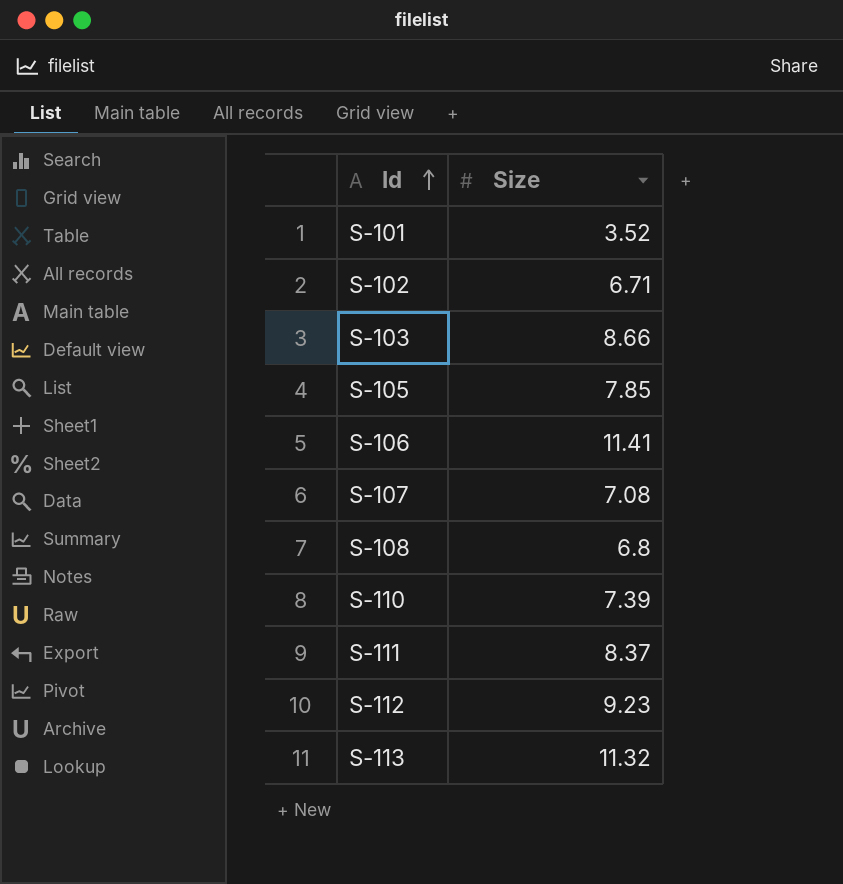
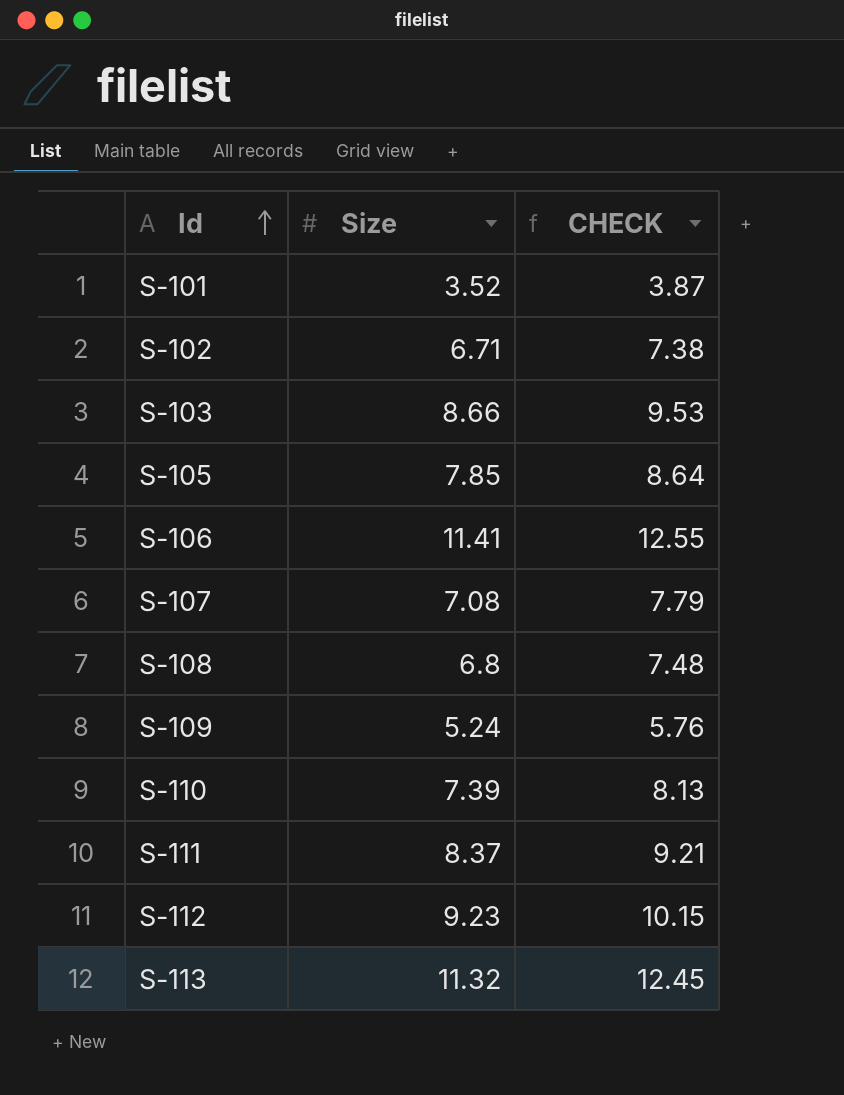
column CHECK | formula: none -> [Size] * 1.1
row S-109: none -> 5.24 | 5.76

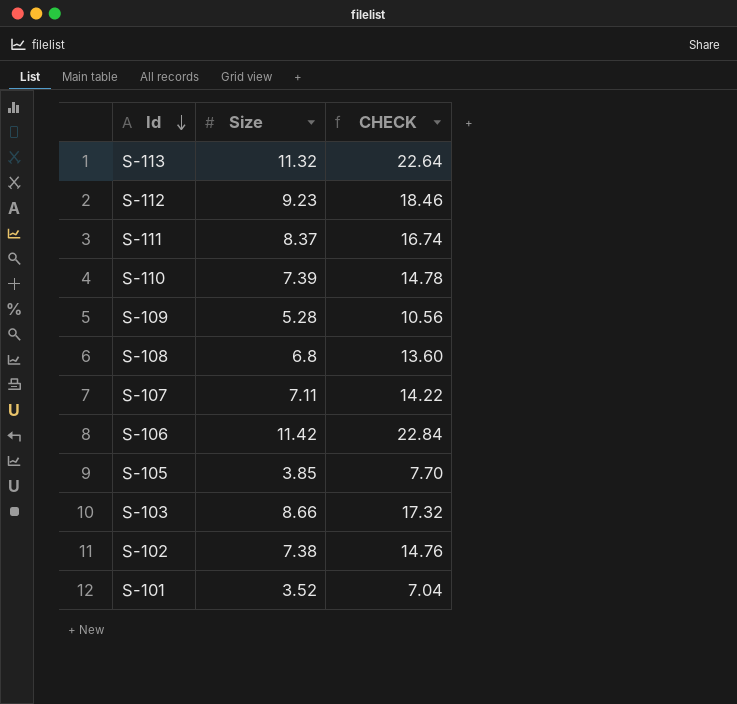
row order: Id ascending -> Id descending
column CHECK | formula: [Size] * 1.1 -> [Size] * 2
S-109 | Size: 5.24 -> 5.28
S-107 | Size: 7.08 -> 7.11
S-106 | Size: 11.41 -> 11.42
S-105 | Size: 7.85 -> 3.85
S-102 | Size: 6.71 -> 7.38

